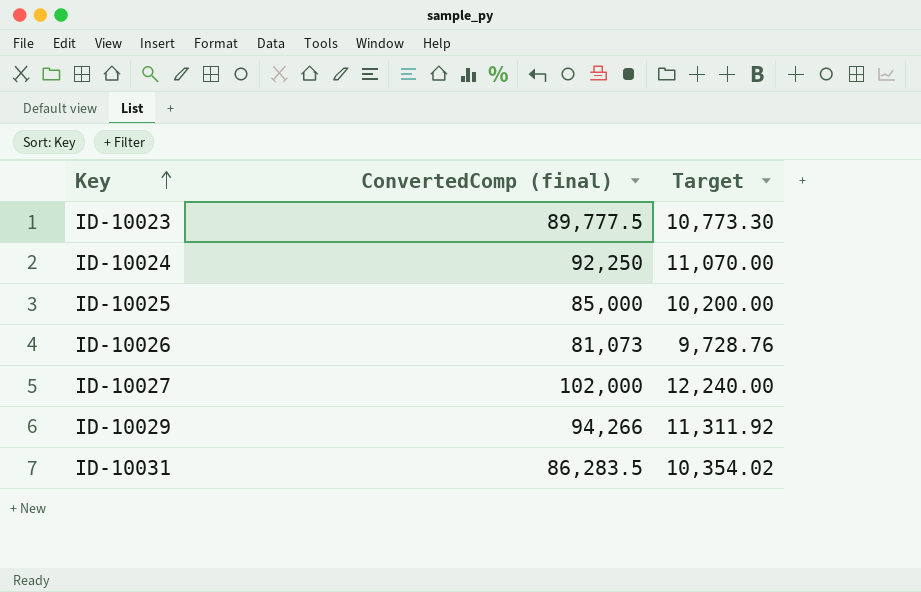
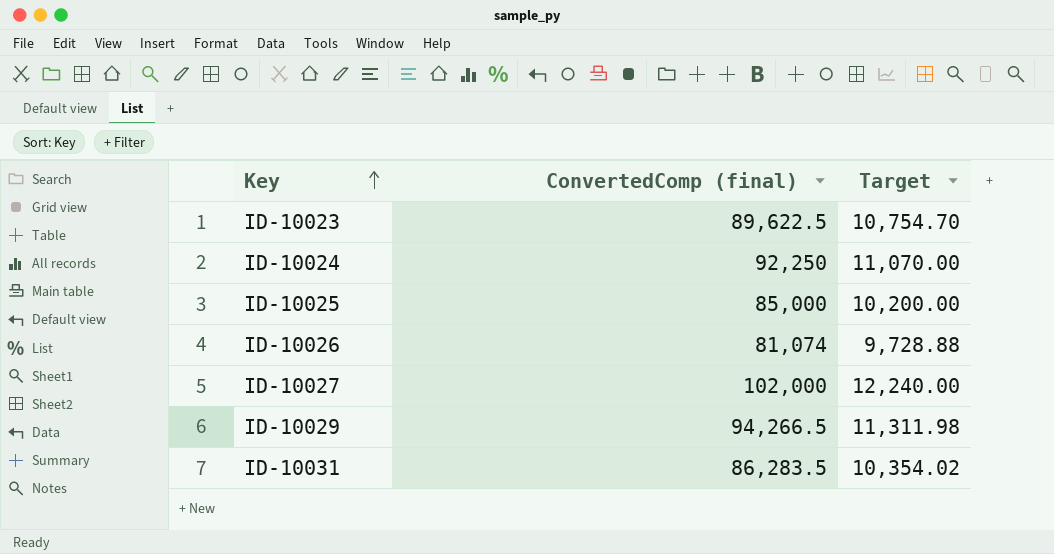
ID-10023 | ConvertedComp (final): 89,777.5 -> 89,622.5
ID-10023 | Target: 10,773.30 -> 10,754.70
ID-10026 | ConvertedComp (final): 81,073 -> 81,074
ID-10026 | Target: 9,728.76 -> 9,728.88
ID-10029 | ConvertedComp (final): 94,266 -> 94,266.5
ID-10029 | Target: 11,311.92 -> 11,311.98

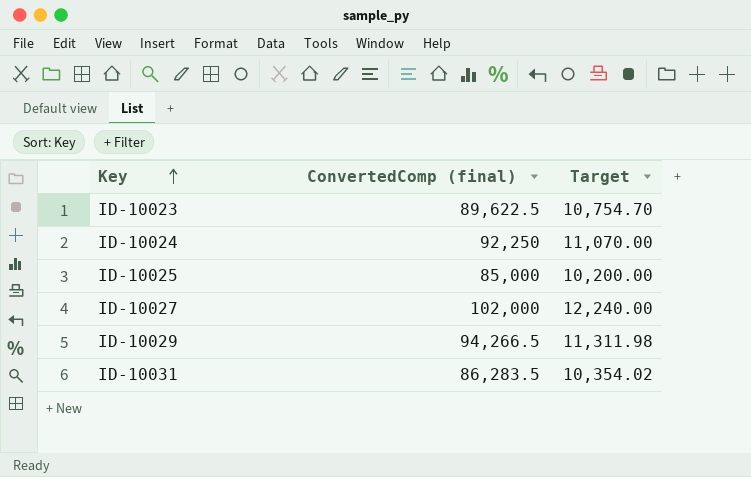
row ID-10026: 81,074 | 9,728.88 -> none

